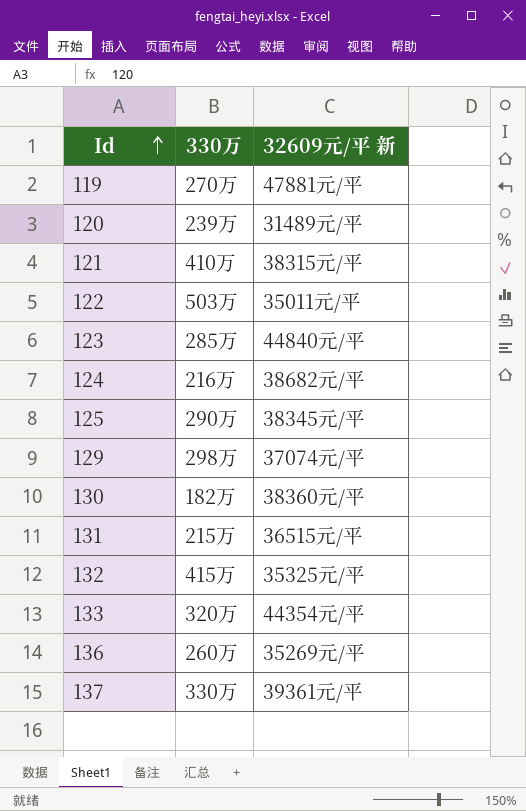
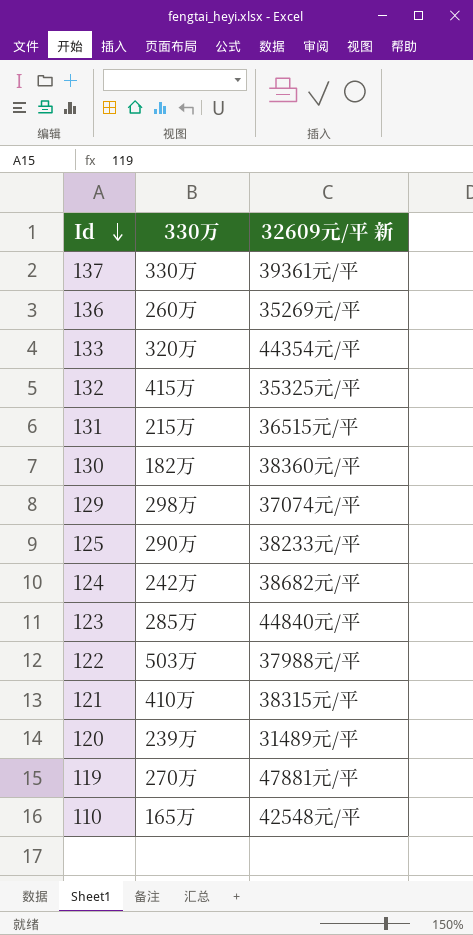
row order: Id ascending -> Id descending
125 | 32609元/平 新: 38345元/平 -> 38233元/平
124 | 330万: 216万 -> 242万
122 | 32609元/平 新: 35011元/平 -> 37988元/平
row 110: none -> 165万 | 42548元/平

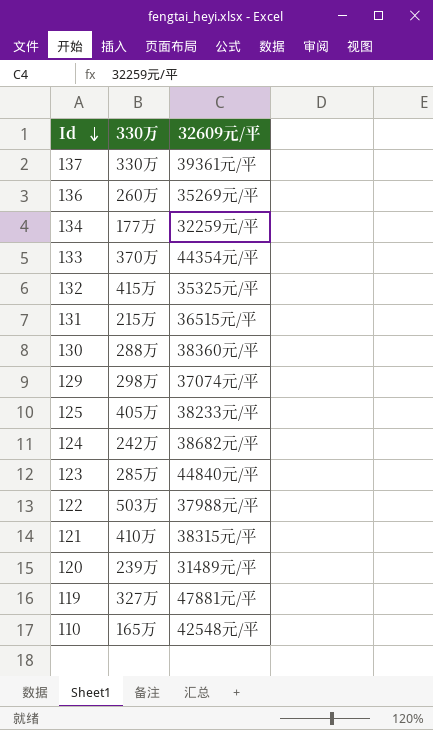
column name: 32609元/平 新 -> 32609元/平
row 134: none -> 177万 | 32259元/平
133 | 330万: 320万 -> 370万
130 | 330万: 182万 -> 288万
125 | 330万: 290万 -> 405万
119 | 330万: 270万 -> 327万

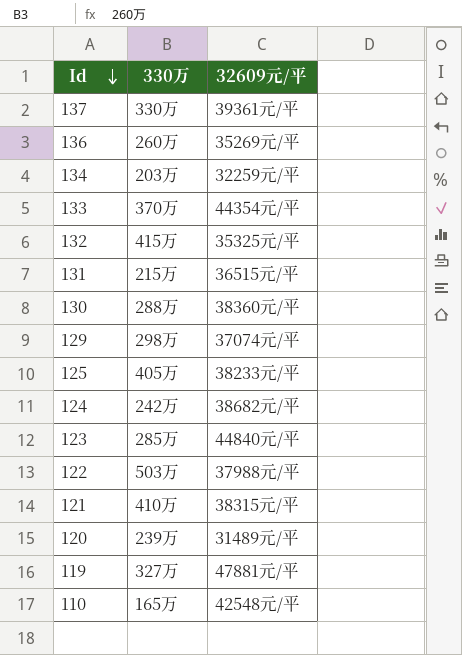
134 | 330万: 177万 -> 203万

